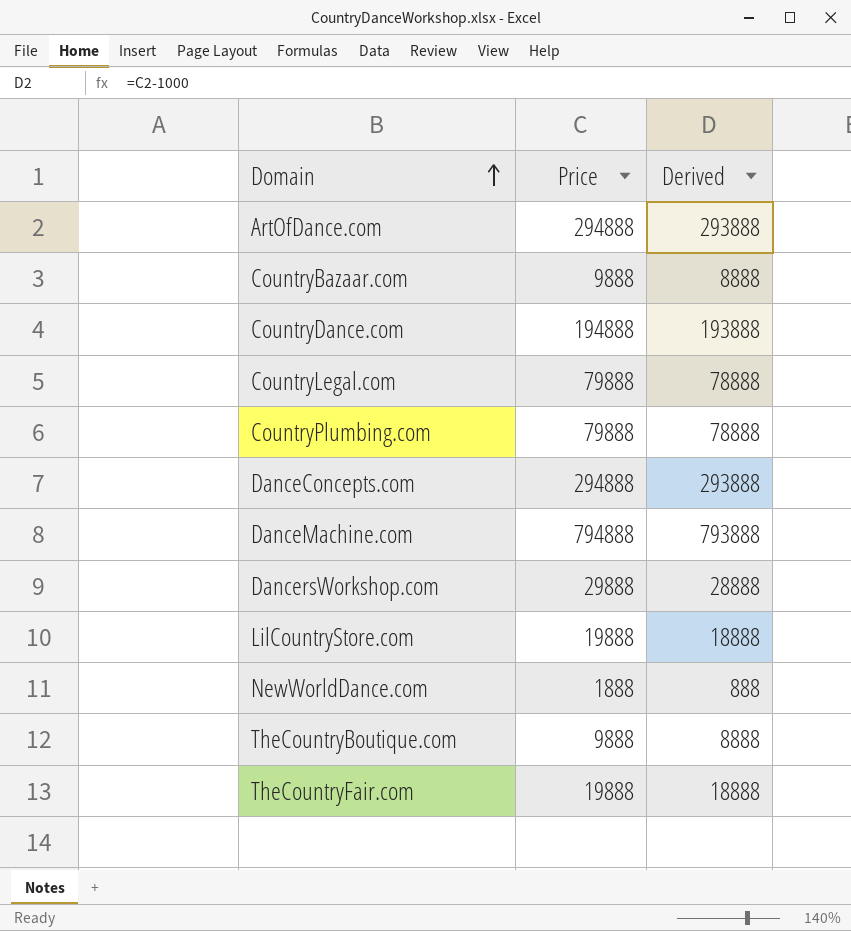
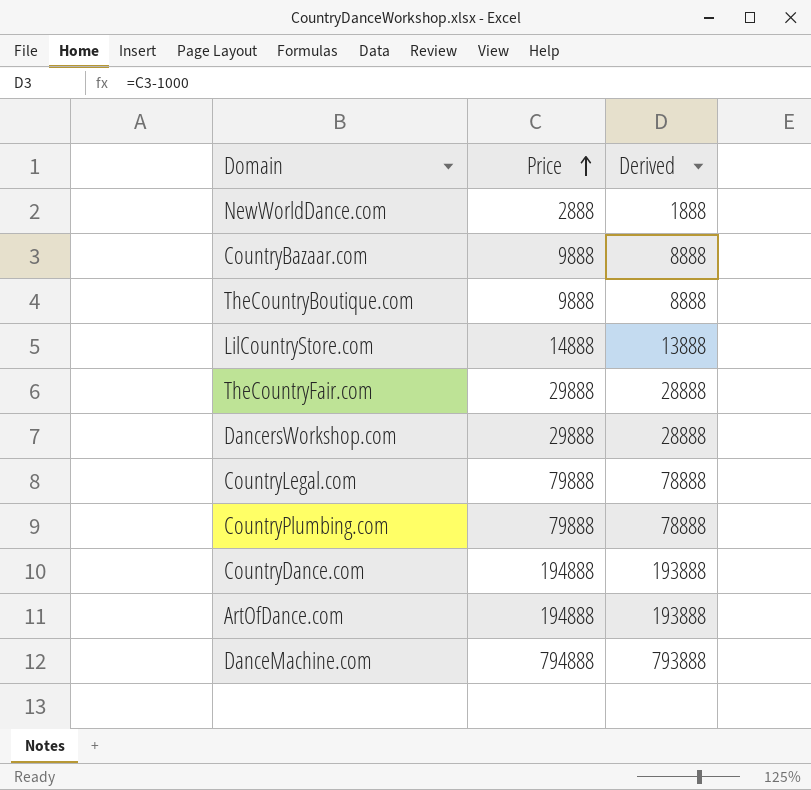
row order: Domain ascending -> Price ascending
row DanceConcepts.com: 294888 | 293888 -> none
NewWorldDance.com | Price: 1888 -> 2888
NewWorldDance.com | Derived: 888 -> 1888
LilCountryStore.com | Price: 19888 -> 14888
LilCountryStore.com | Derived: 18888 -> 13888
TheCountryFair.com | Price: 19888 -> 29888
TheCountryFair.com | Derived: 18888 -> 28888
ArtOfDance.com | Price: 294888 -> 194888
ArtOfDance.com | Derived: 293888 -> 193888

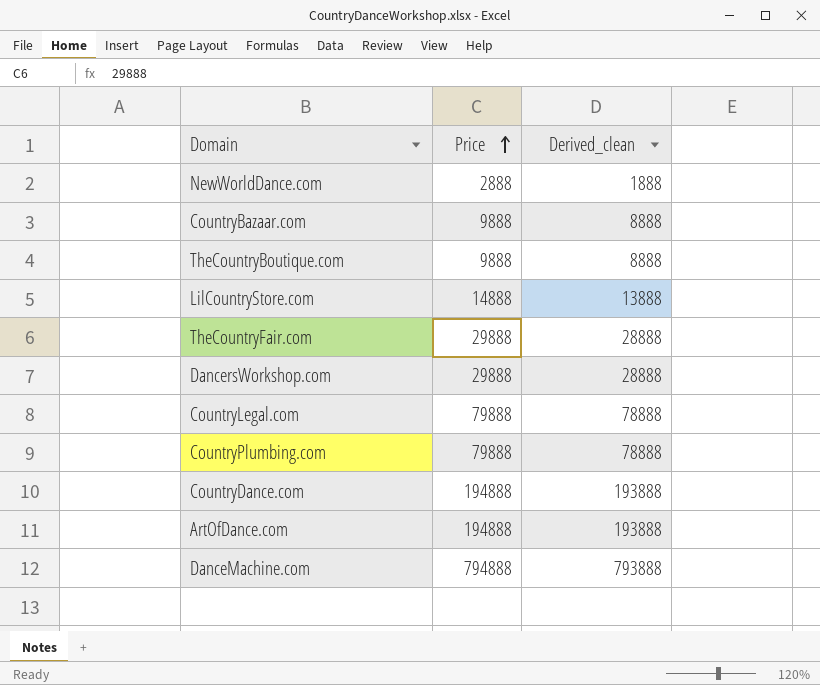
column name: Derived -> Derived_clean

